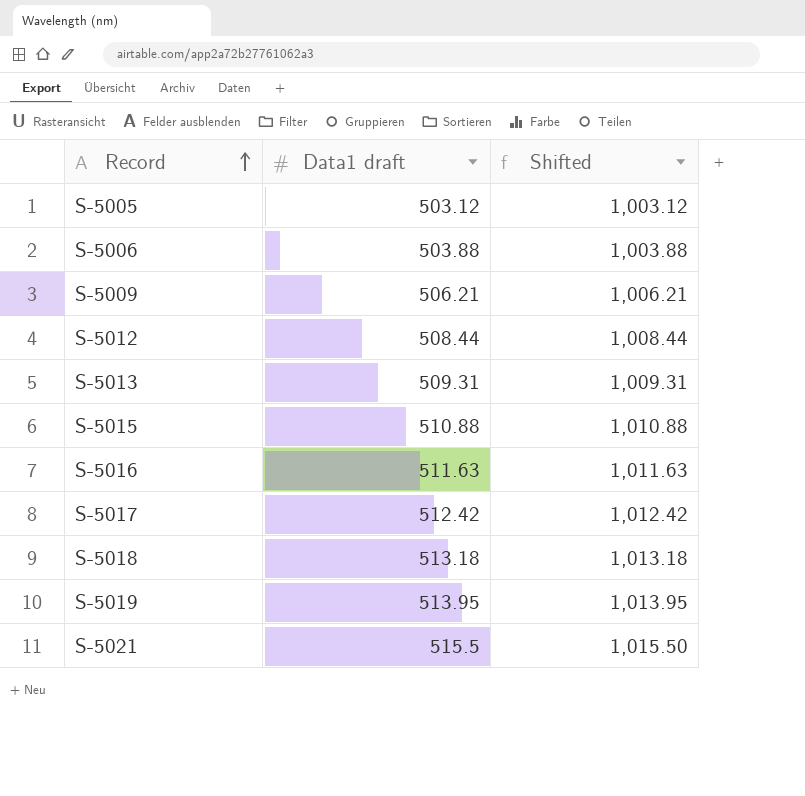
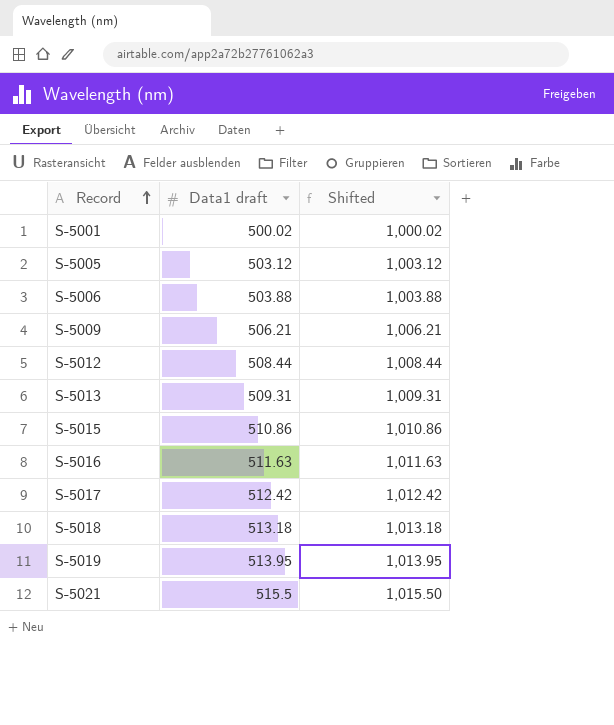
row S-5001: none -> 500.02 | 1,000.02
S-5015 | Data1 draft: 510.88 -> 510.86
S-5015 | Shifted: 1,010.88 -> 1,010.86

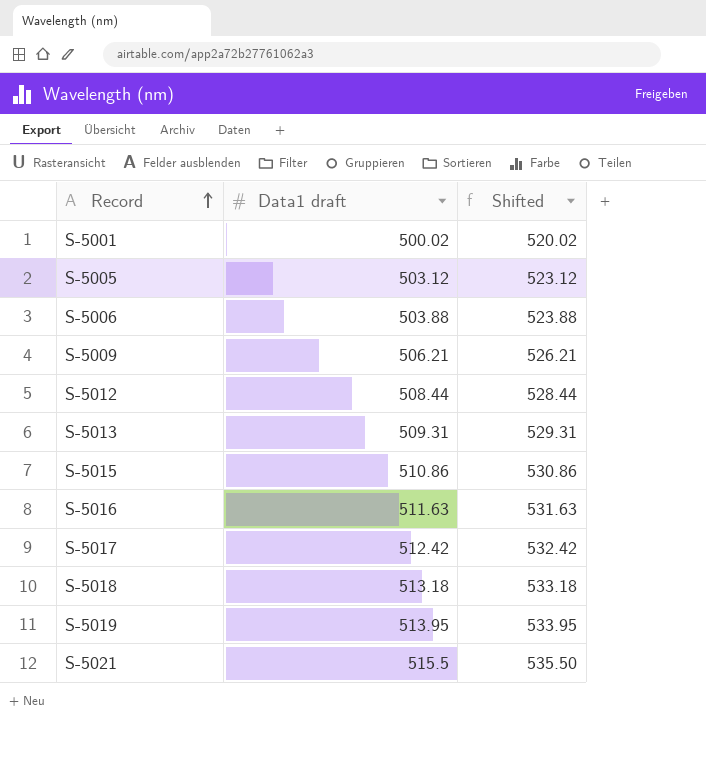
column Shifted | formula: [Data1 draft] + 500 -> [Data1 draft] + 20

